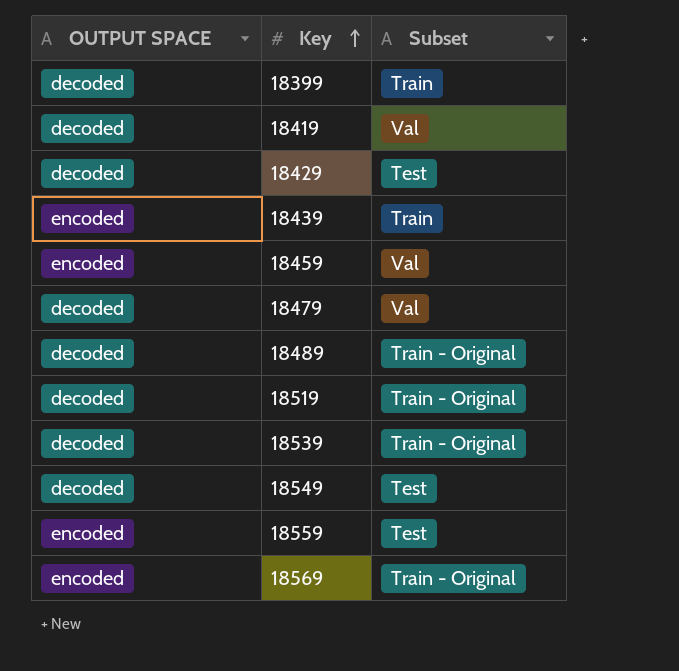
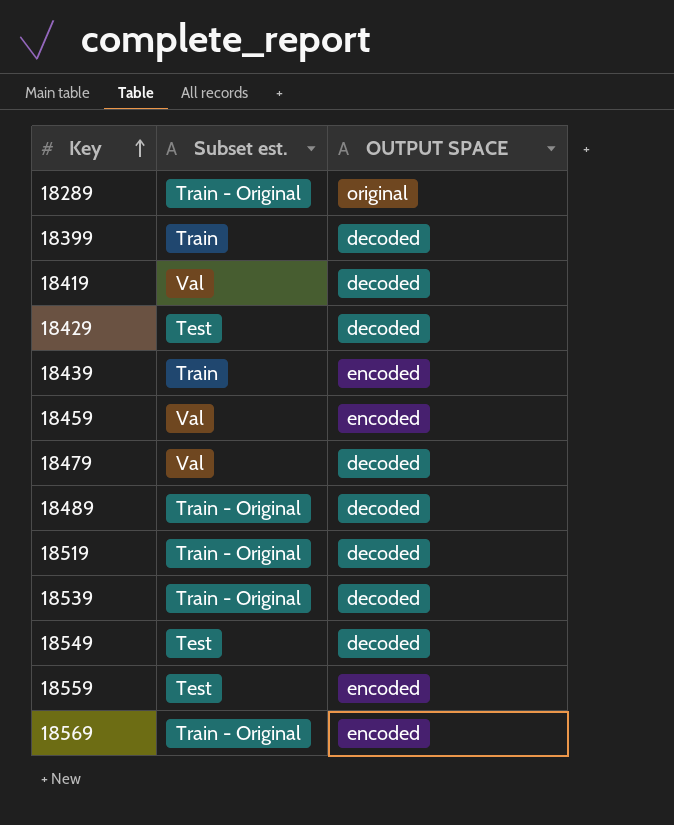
column name: Subset -> Subset est.
column OUTPUT SPACE | position: 1 -> 3
row 18289: none -> Train - Original | original

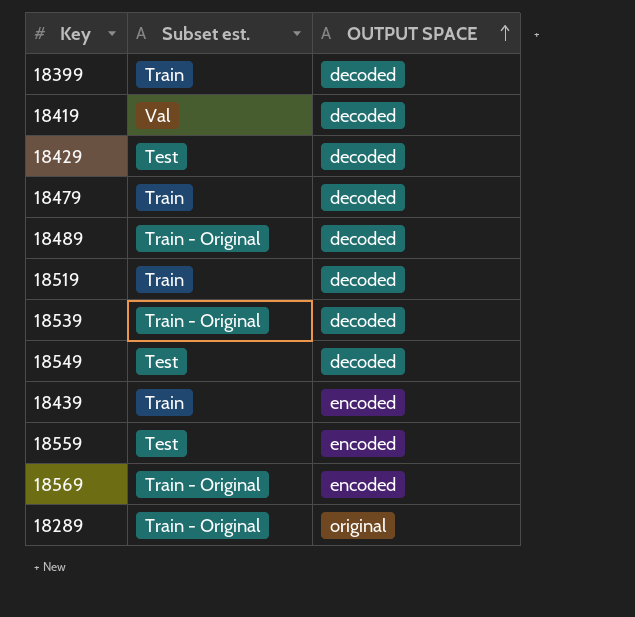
row order: Key ascending -> OUTPUT SPACE ascending
row 18459: Val | encoded -> none
18479 | Subset est.: Val -> Train
18519 | Subset est.: Train - Original -> Train

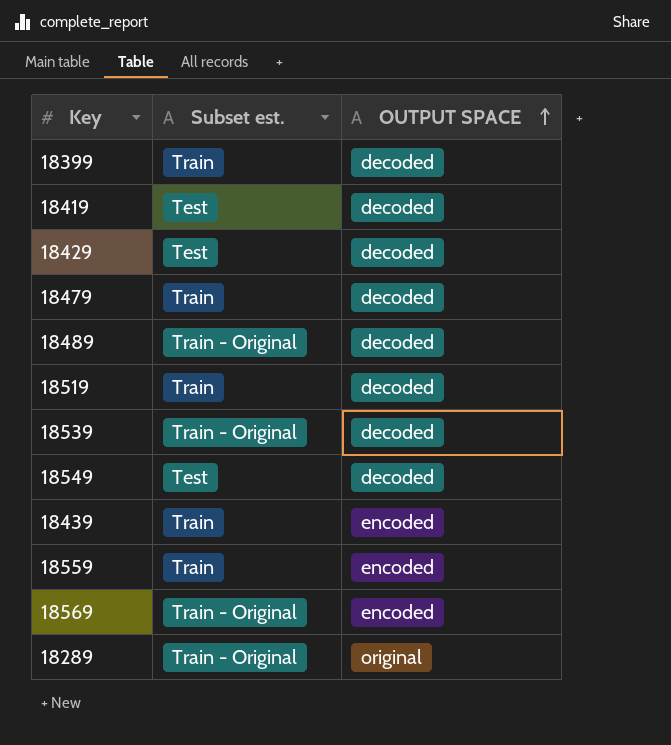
18419 | Subset est.: Val -> Test
18559 | Subset est.: Test -> Train

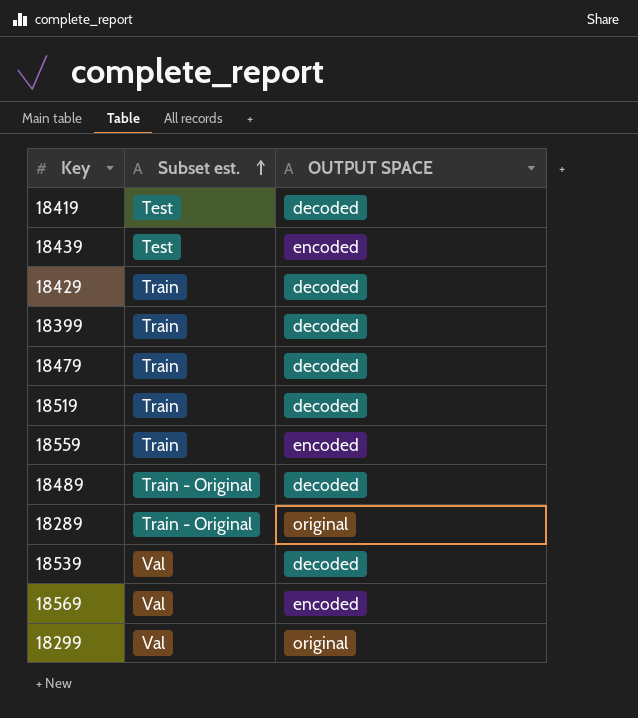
row order: OUTPUT SPACE ascending -> Subset est. ascending
row 18549: Test | decoded -> none
18439 | Subset est.: Train -> Test
18429 | Subset est.: Test -> Train
18539 | Subset est.: Train - Original -> Val
18569 | Subset est.: Train - Original -> Val
row 18299: none -> Val | original

